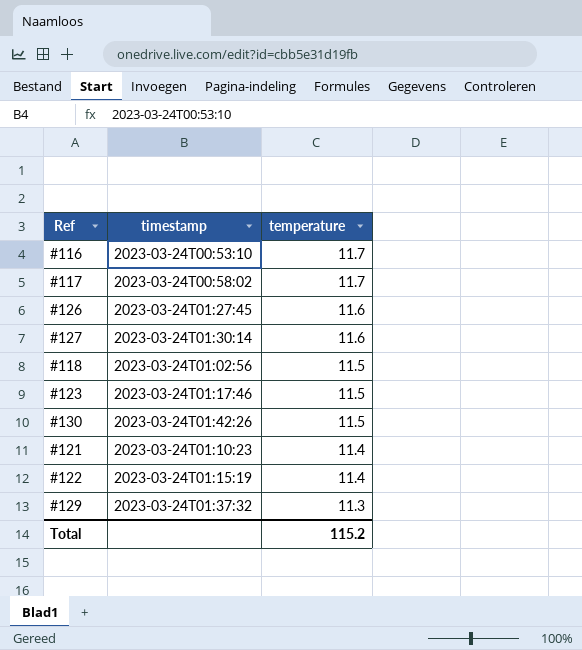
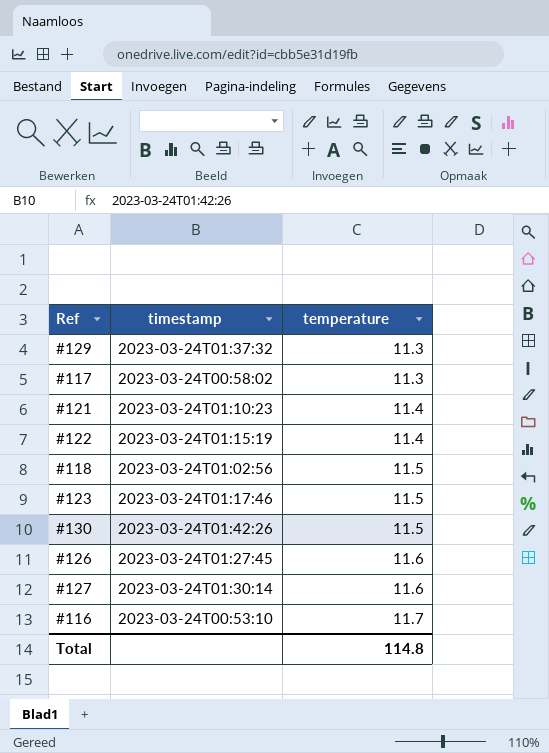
row order: temperature descending -> temperature ascending
#117 | temperature: 11.7 -> 11.3
Total | temperature: 115.2 -> 114.8

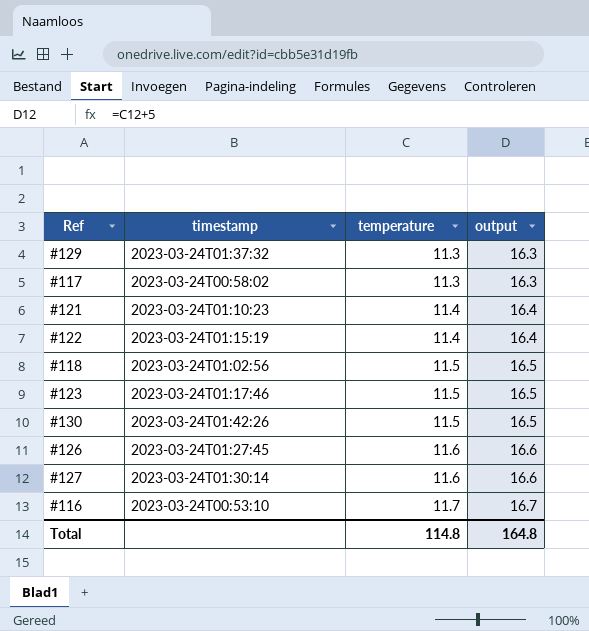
column output | formula: none -> [temperature] + 5

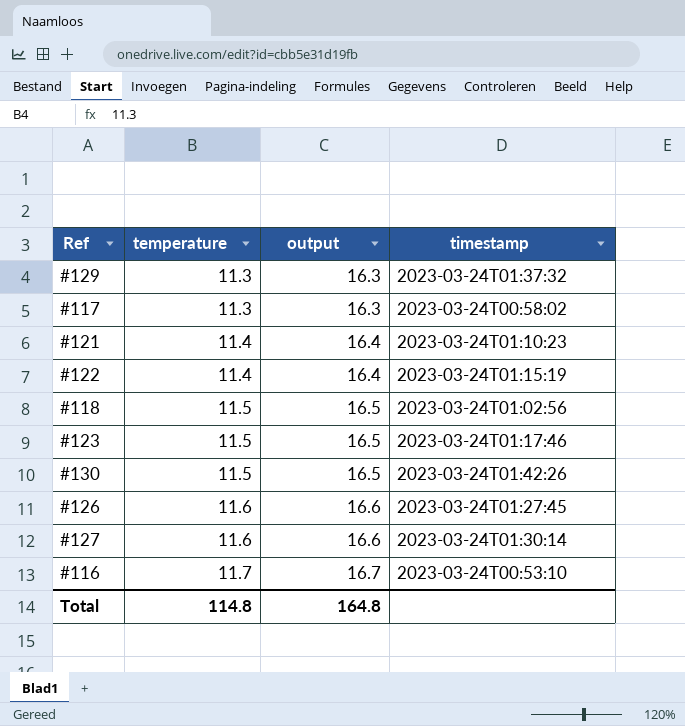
column timestamp | position: 2 -> 4

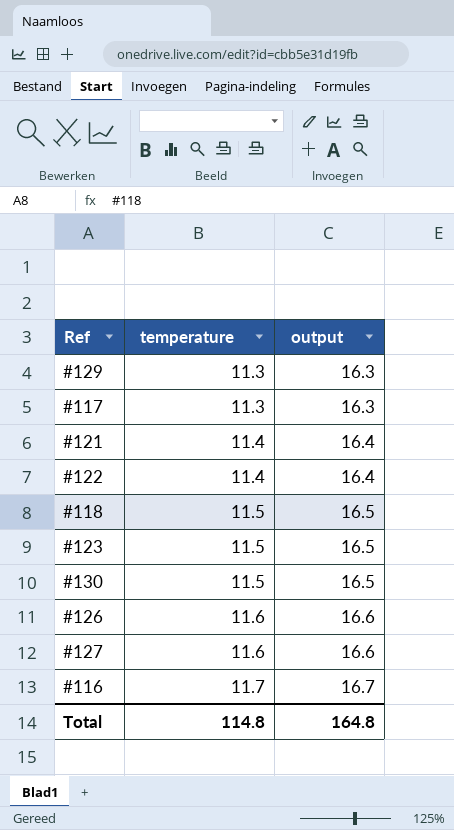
column timestamp | position: 4 -> none

